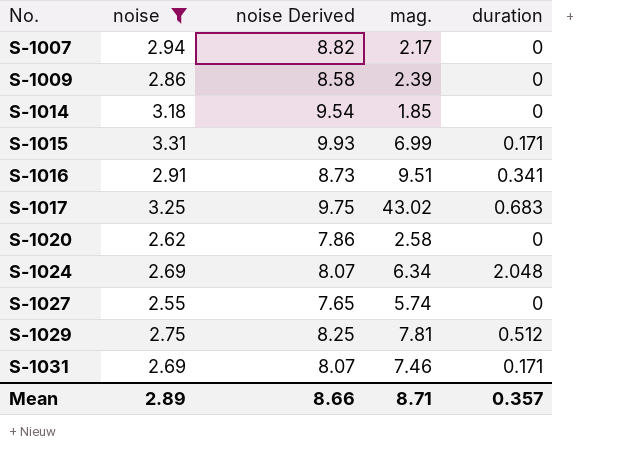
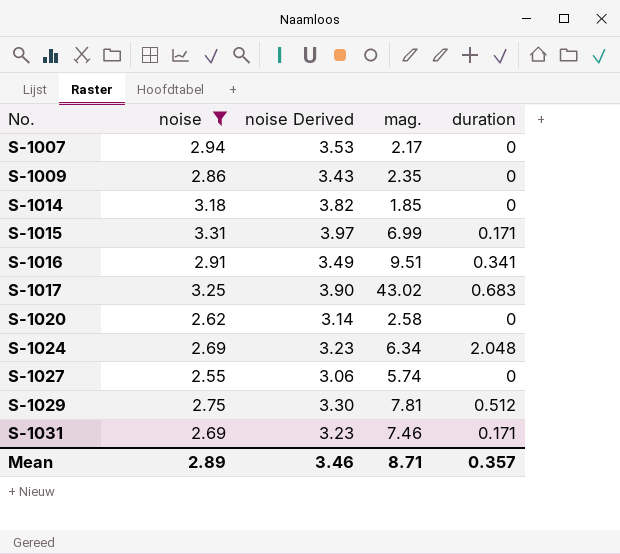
column noise Derived | formula: [noise] * 3 -> [noise] * 1.2
S-1009 | mag.: 2.39 -> 2.35
Mean | noise Derived: 8.66 -> 3.46

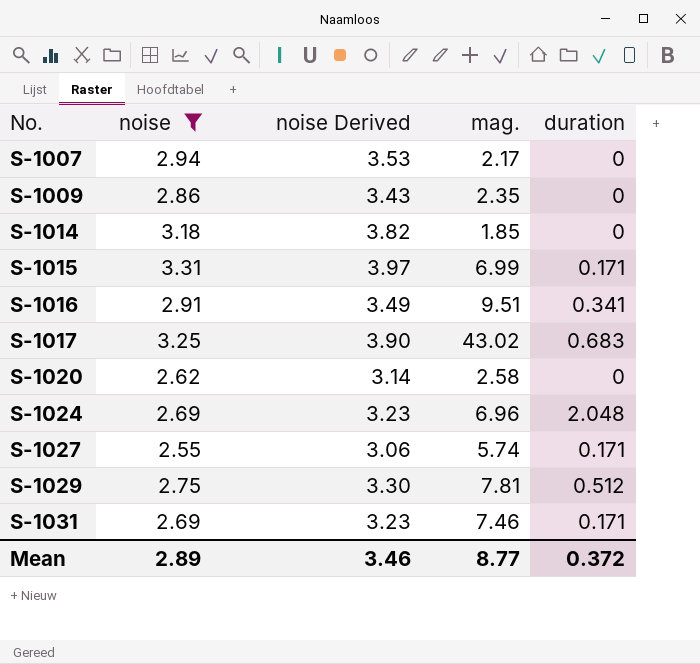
S-1024 | mag.: 6.34 -> 6.96
S-1027 | duration: 0 -> 0.171
Mean | mag.: 8.71 -> 8.77
Mean | duration: 0.357 -> 0.372

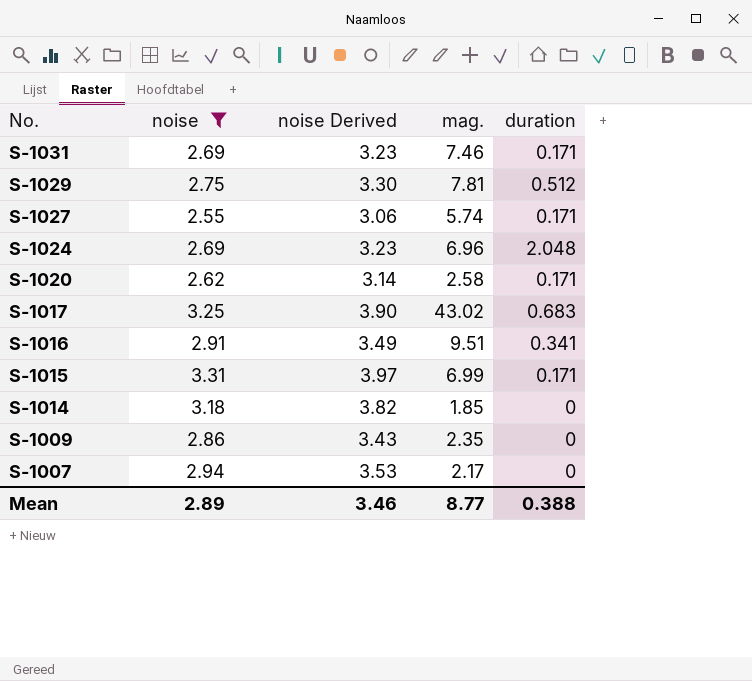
row order: No. ascending -> No. descending
S-1020 | duration: 0 -> 0.171
Mean | duration: 0.372 -> 0.388

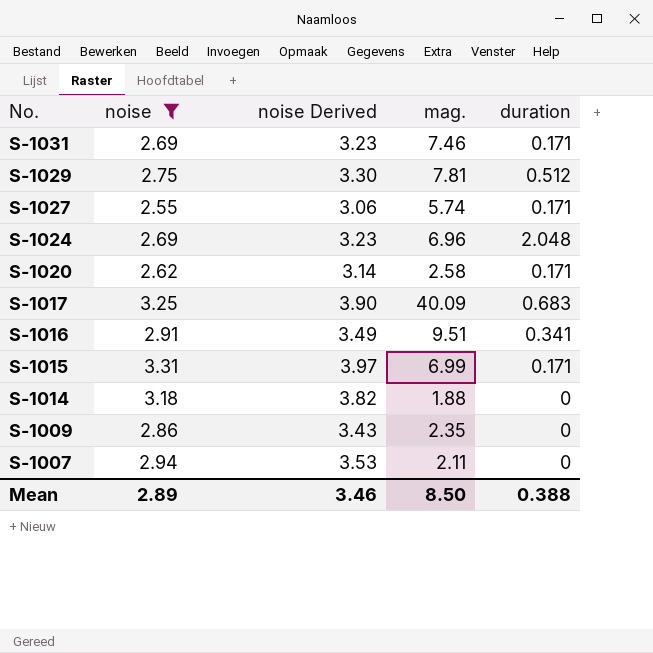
S-1017 | mag.: 43.02 -> 40.09
S-1014 | mag.: 1.85 -> 1.88
S-1007 | mag.: 2.17 -> 2.11
Mean | mag.: 8.77 -> 8.50

